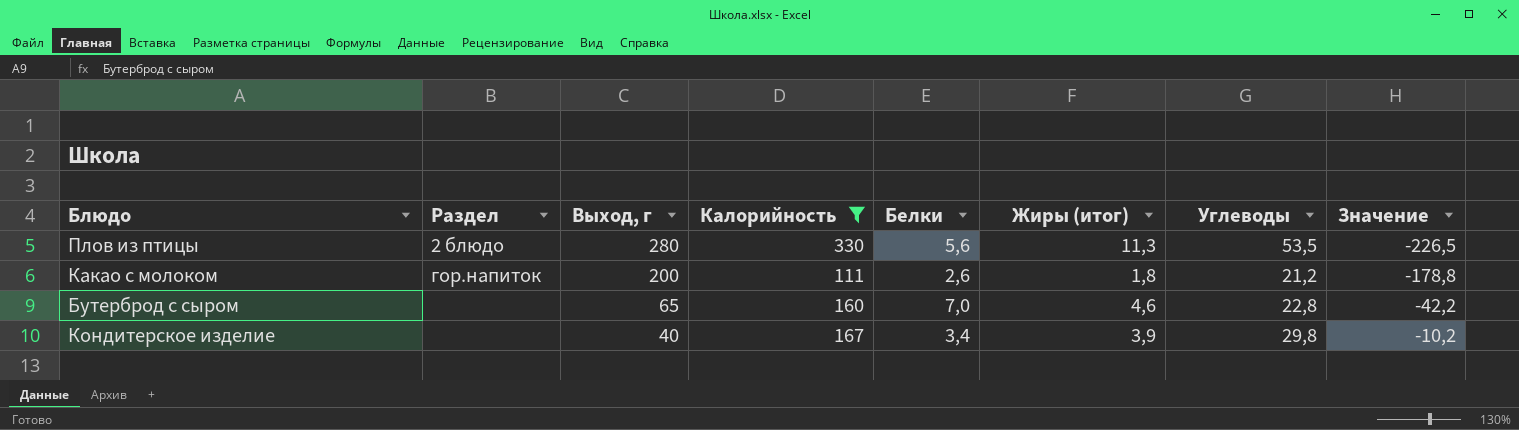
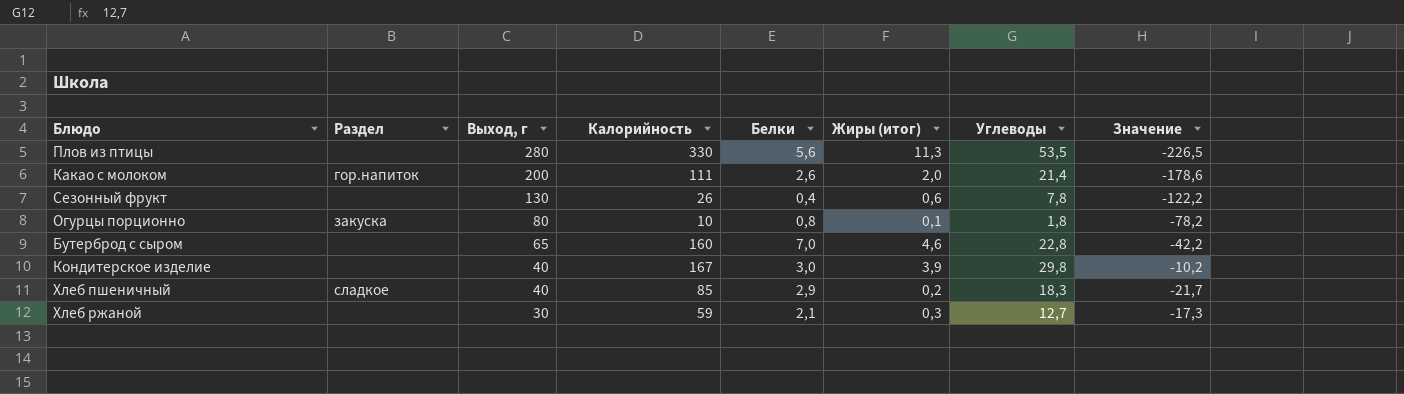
filter: Калорийность >= 111 -> none
Плов из птицы | Раздел: 2 блюдо -> none
Какао с молоком | Жиры (итог): 1,8 -> 2,0
Какао с молоком | Углеводы: 21,2 -> 21,4
Какао с молоком | Значение: -178,8 -> -178,6
Кондитерское изделие | Белки: 3,4 -> 3,0

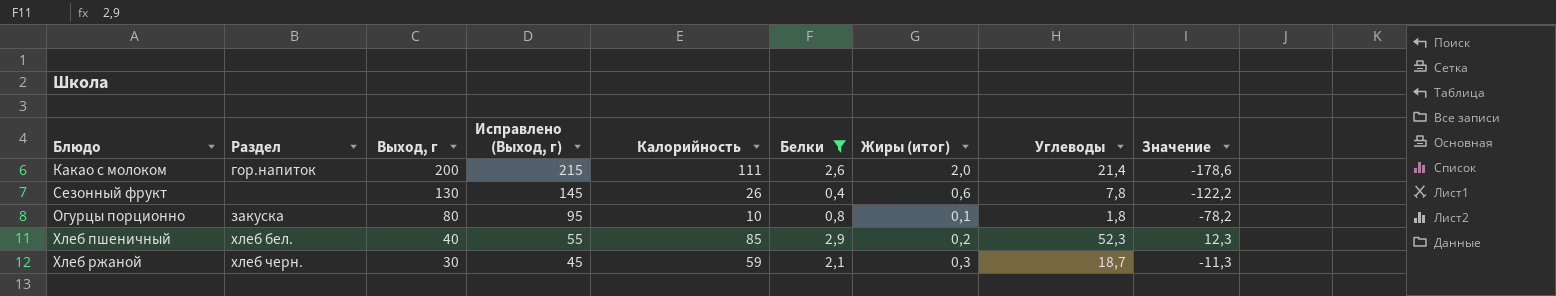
filter: none -> Белки <= 2,9
column Исправлено (Выход, г) | formula: none -> [Выход, г] + 15
Хлеб пшеничный | Раздел: сладкое -> хлеб бел.
Хлеб пшеничный | Углеводы: 18,3 -> 52,3
Хлеб пшеничный | Значение: -21,7 -> 12,3
Хлеб ржаной | Раздел: none -> хлеб черн.
Хлеб ржаной | Углеводы: 12,7 -> 18,7
Хлеб ржаной | Значение: -17,3 -> -11,3

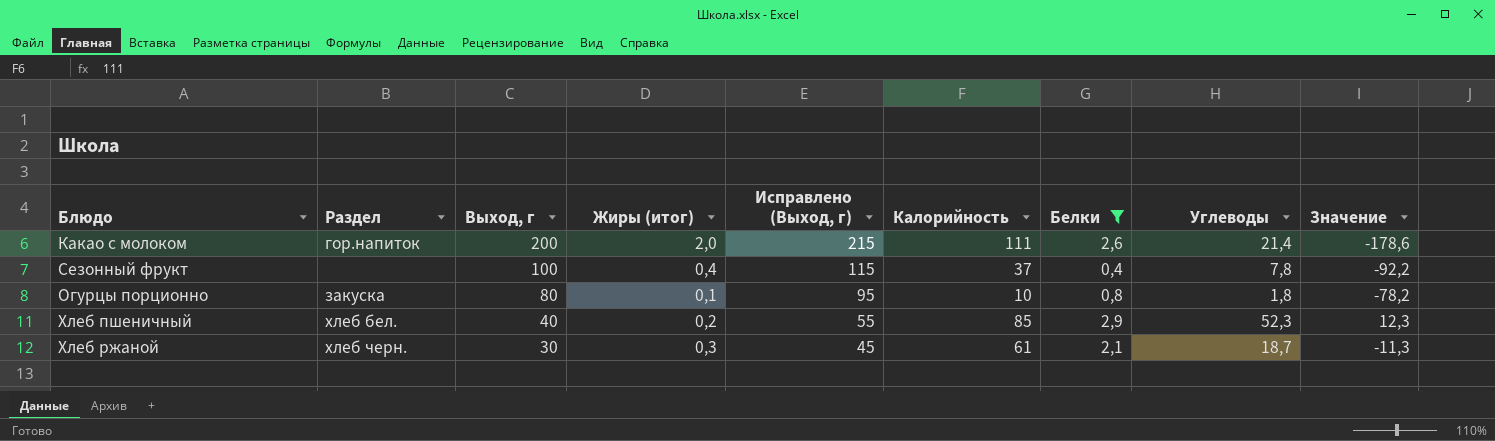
column Жиры (итог) | position: 7 -> 4
Сезонный фрукт | Выход, г: 130 -> 100
Сезонный фрукт | Жиры (итог): 0,6 -> 0,4
Сезонный фрукт | Исправлено (Выход, г): 145 -> 115
Сезонный фрукт | Калорийность: 26 -> 37
Сезонный фрукт | Значение: -122,2 -> -92,2
Хлеб ржаной | Калорийность: 59 -> 61

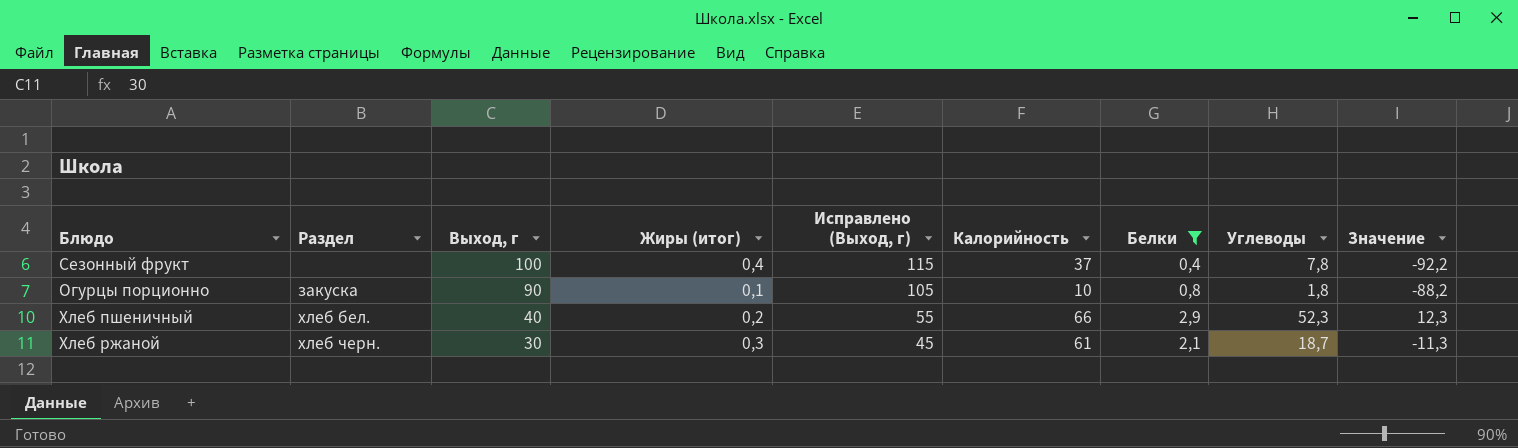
row Какао с молоком: гор.напиток | 200 | 2,0 | 215 | 111 | 2,6 | 21,4 | -178,6 -> none
Огурцы порционно | Выход, г: 80 -> 90
Огурцы порционно | Исправлено (Выход, г): 95 -> 105
Огурцы порционно | Значение: -78,2 -> -88,2
Хлеб пшеничный | Калорийность: 85 -> 66

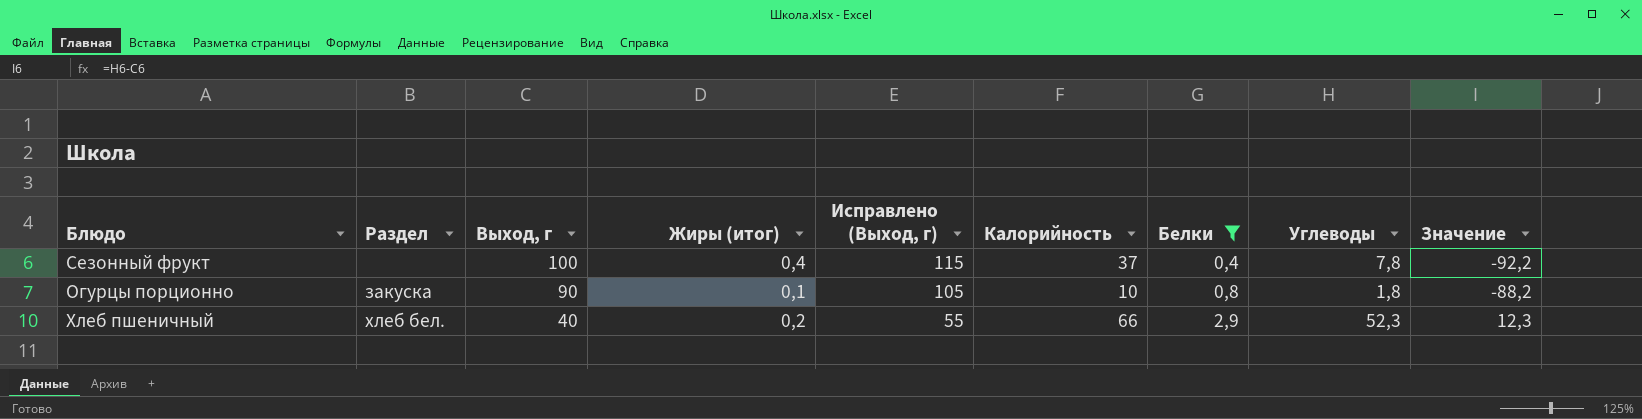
row Хлеб ржаной: хлеб черн. | 30 | 0,3 | 45 | 61 | 2,1 | 18,7 | -11,3 -> none

